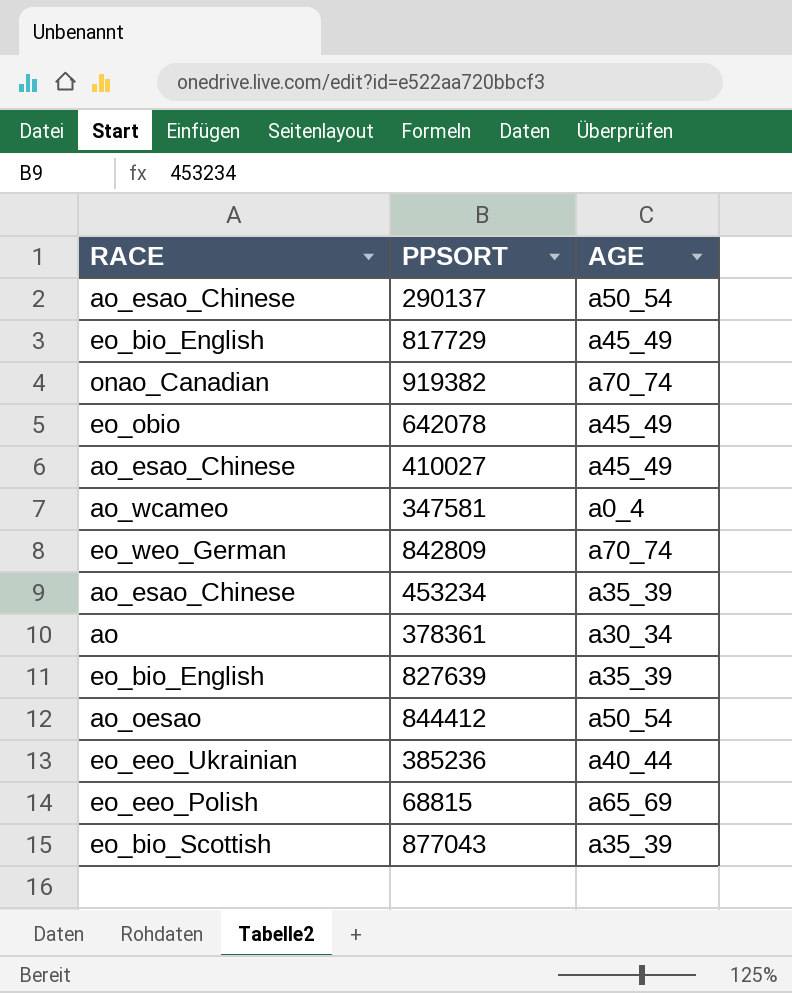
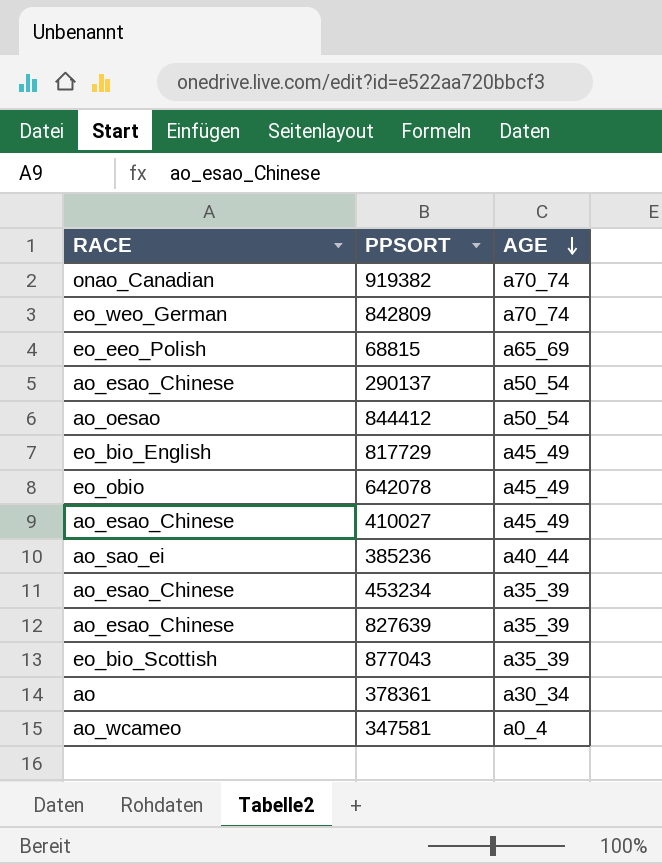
row order: none -> AGE descending
385236 | RACE: eo_eeo_Ukrainian -> ao_sao_ei
827639 | RACE: eo_bio_English -> ao_esao_Chinese

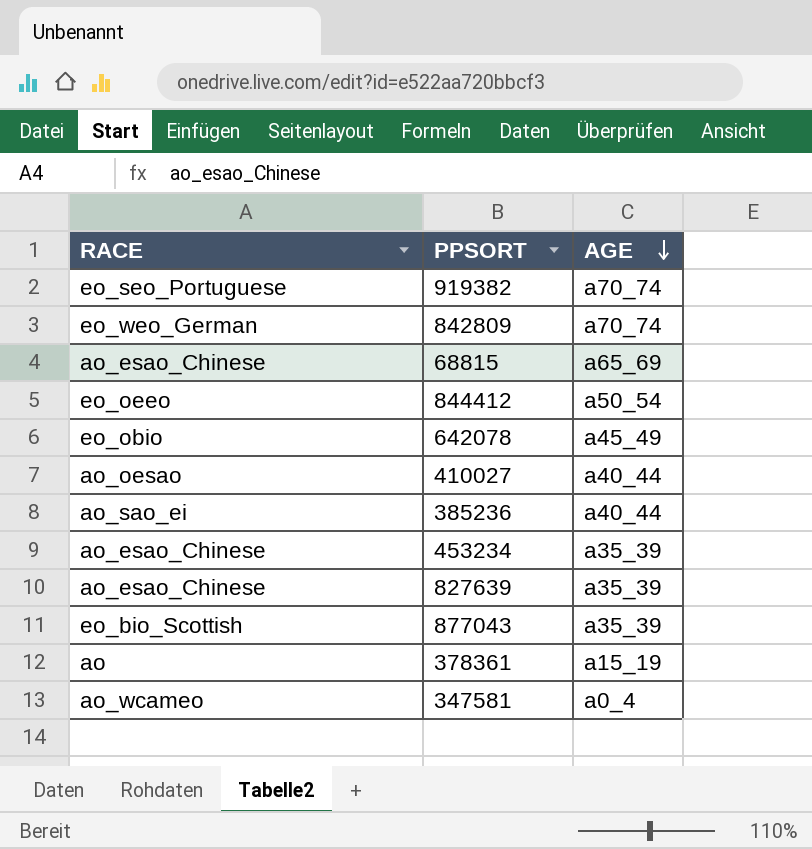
row 290137: ao_esao_Chinese | a50_54 -> none
row 817729: eo_bio_English | a45_49 -> none
919382 | RACE: onao_Canadian -> eo_seo_Portuguese
68815 | RACE: eo_eeo_Polish -> ao_esao_Chinese
844412 | RACE: ao_oesao -> eo_oeeo
410027 | RACE: ao_esao_Chinese -> ao_oesao
410027 | AGE: a45_49 -> a40_44
378361 | AGE: a30_34 -> a15_19

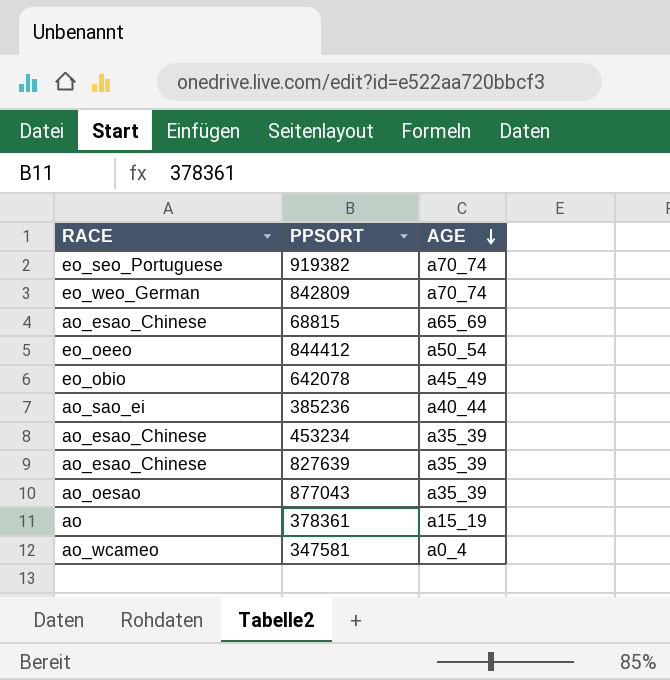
row 410027: ao_oesao | a40_44 -> none
877043 | RACE: eo_bio_Scottish -> ao_oesao

